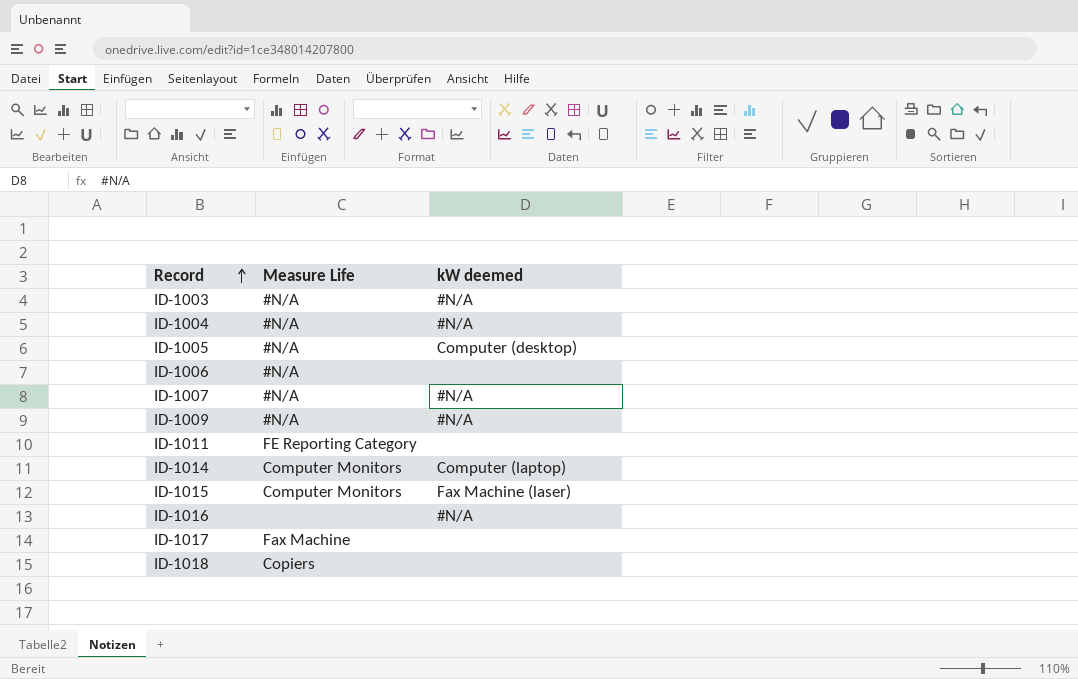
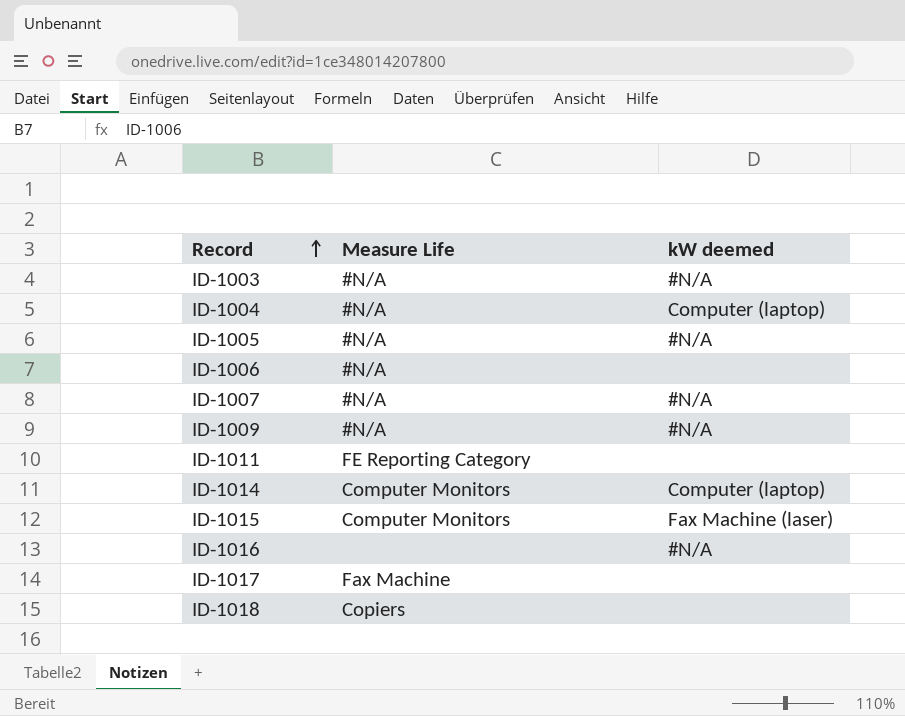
ID-1004 | kW deemed: #N/A -> Computer (laptop)
ID-1005 | kW deemed: Computer (desktop) -> #N/A

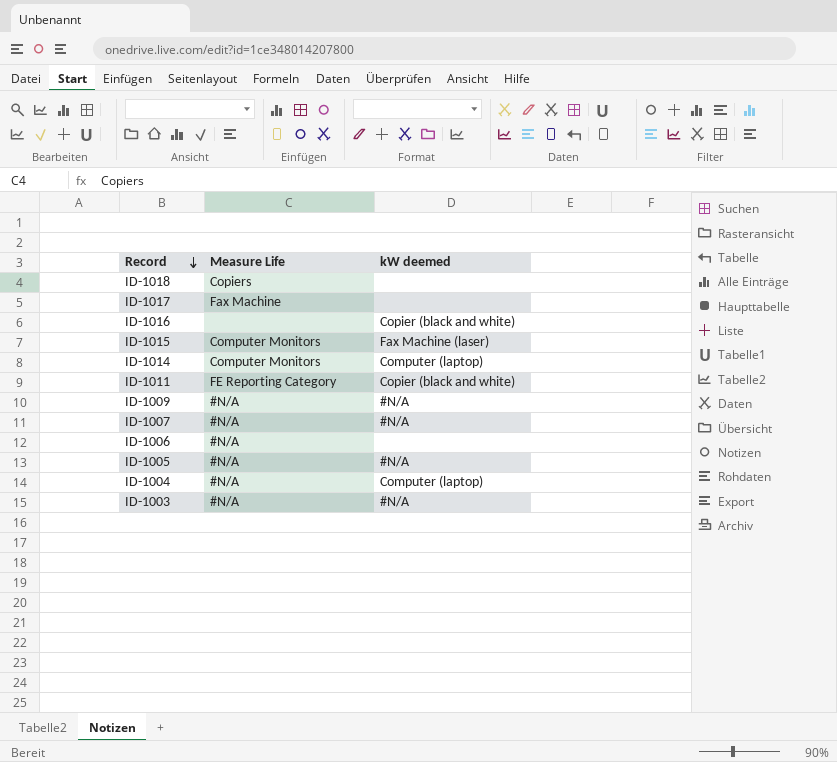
row order: Record ascending -> Record descending
ID-1016 | kW deemed: #N/A -> Copier (black and white)
ID-1011 | kW deemed: none -> Copier (black and white)

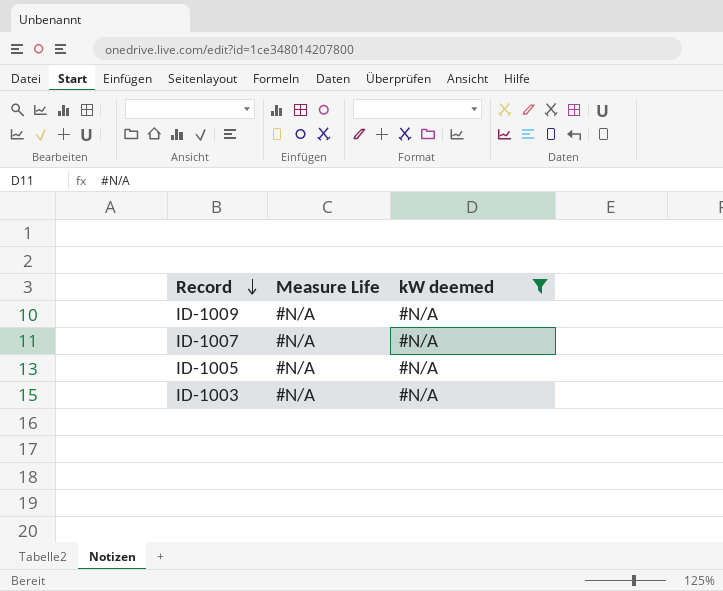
filter: none -> kW deemed = #N/A

